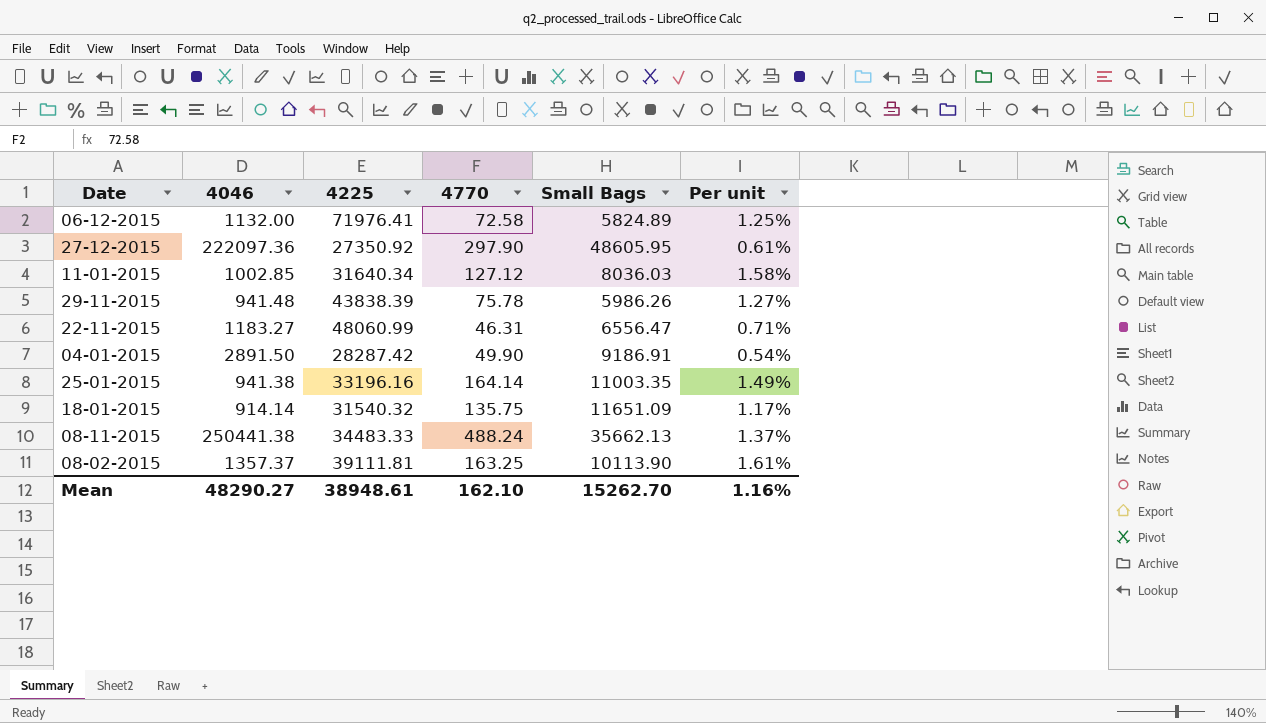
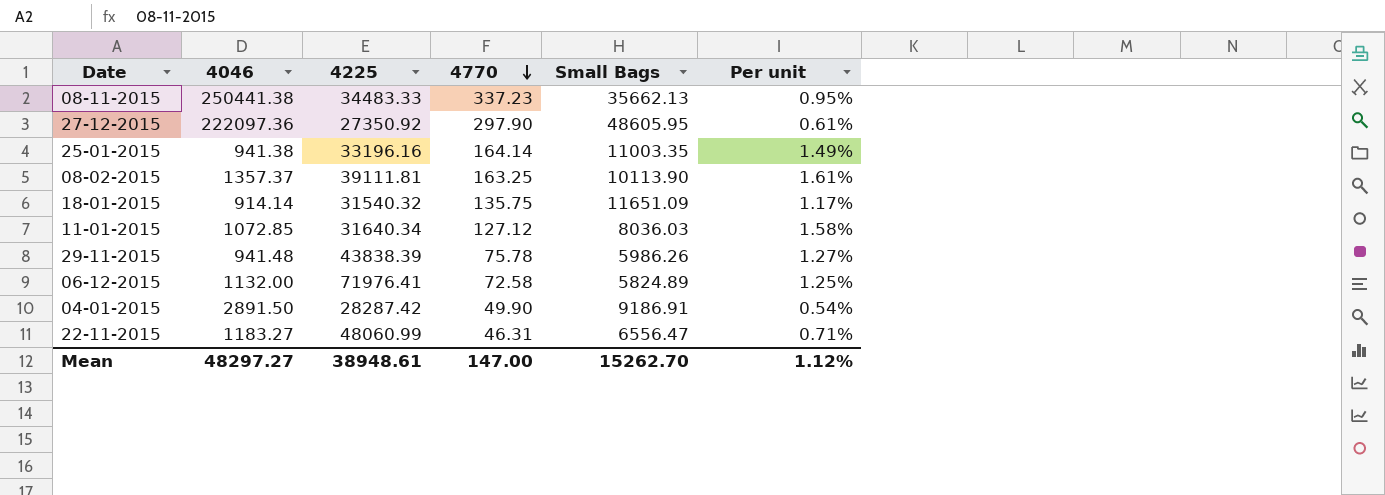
row order: none -> 4770 descending
08-11-2015 | 4770: 488.24 -> 337.23
08-11-2015 | Per unit: 1.37% -> 0.95%
11-01-2015 | 4046: 1002.85 -> 1072.85
Mean | 4046: 48290.27 -> 48297.27
Mean | 4770: 162.10 -> 147.00
Mean | Per unit: 1.16% -> 1.12%

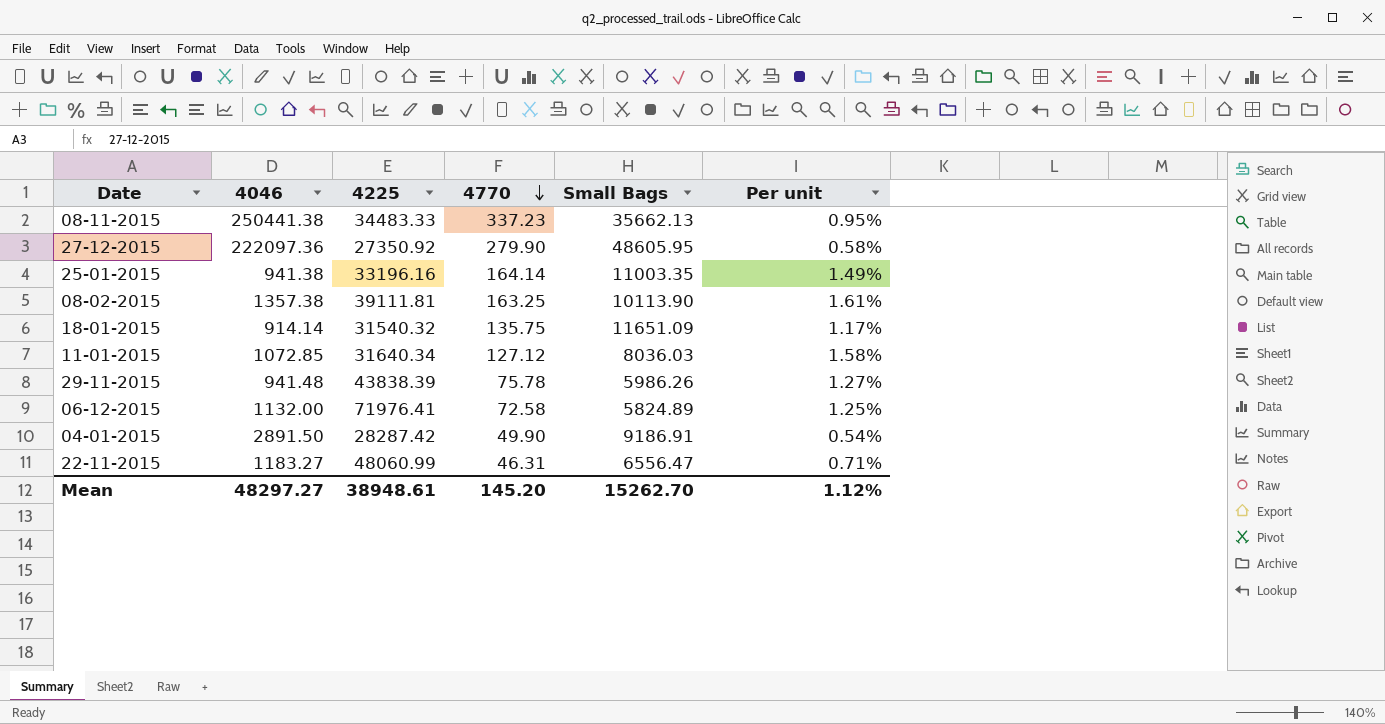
27-12-2015 | 4770: 297.90 -> 279.90
27-12-2015 | Per unit: 0.61% -> 0.58%
08-02-2015 | 4046: 1357.37 -> 1357.38
Mean | 4770: 147.00 -> 145.20

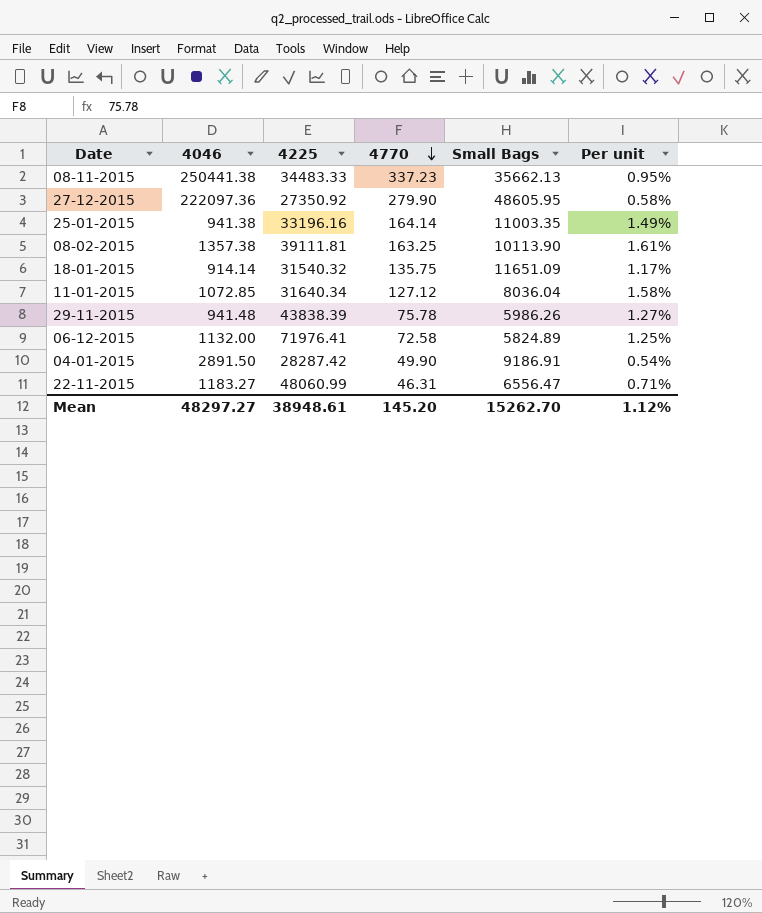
11-01-2015 | Small Bags: 8036.03 -> 8036.04

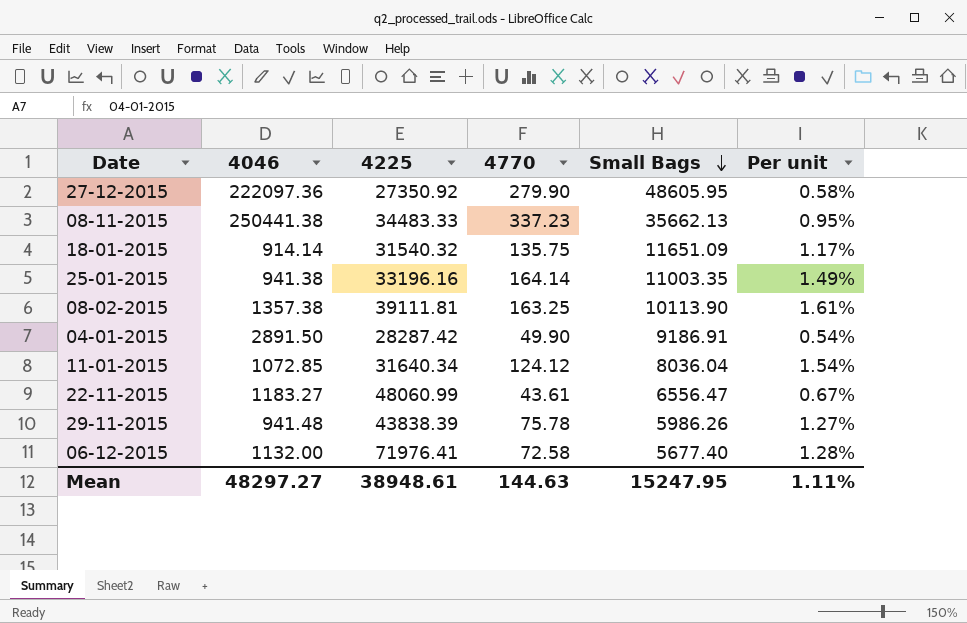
row order: 4770 descending -> Small Bags descending
11-01-2015 | 4770: 127.12 -> 124.12
11-01-2015 | Per unit: 1.58% -> 1.54%
22-11-2015 | 4770: 46.31 -> 43.61
22-11-2015 | Per unit: 0.71% -> 0.67%
06-12-2015 | Small Bags: 5824.89 -> 5677.40
06-12-2015 | Per unit: 1.25% -> 1.28%
Mean | 4770: 145.20 -> 144.63
Mean | Small Bags: 15262.70 -> 15247.95
Mean | Per unit: 1.12% -> 1.11%

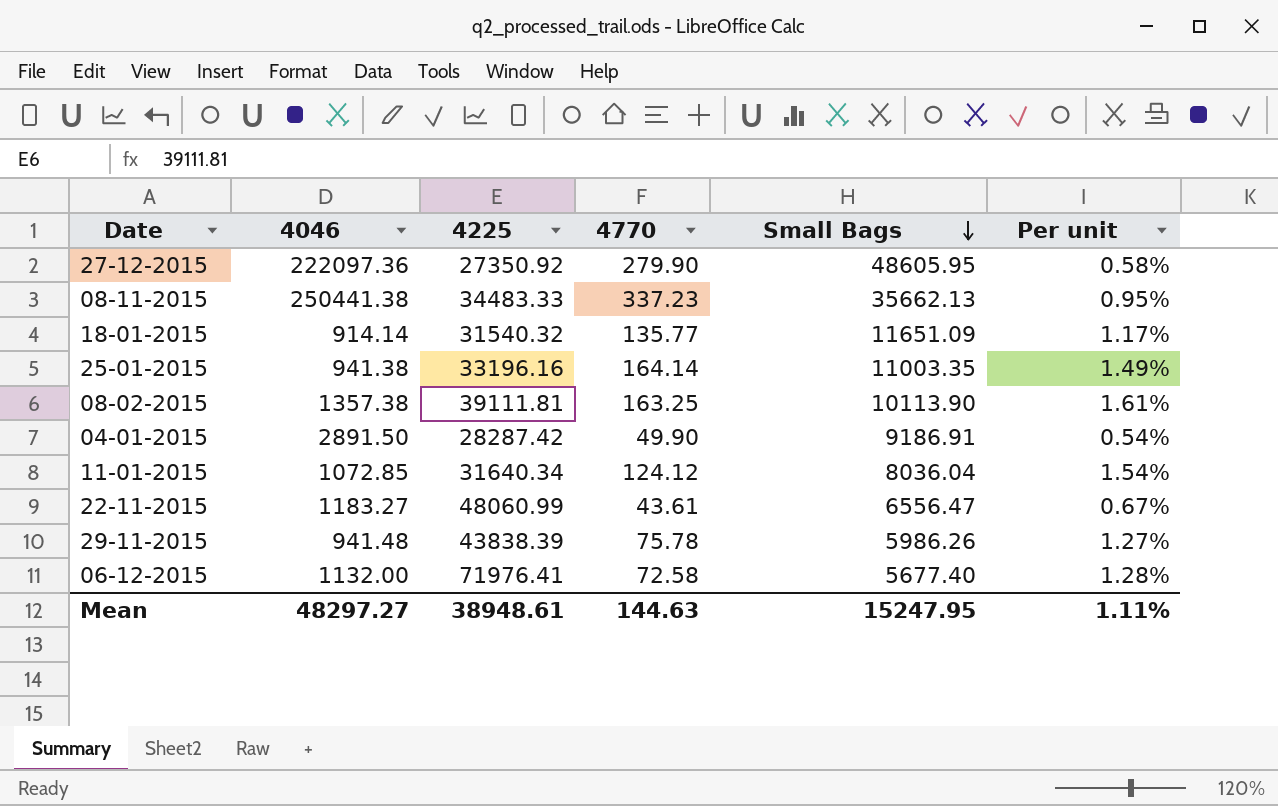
18-01-2015 | 4770: 135.75 -> 135.77

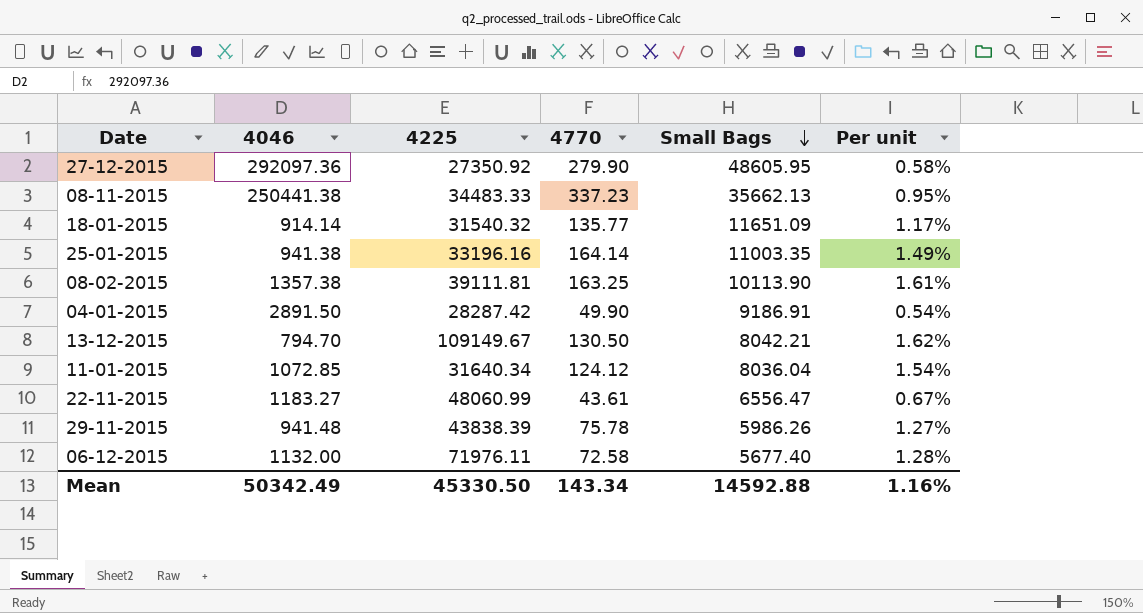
27-12-2015 | 4046: 222097.36 -> 292097.36
row 13-12-2015: none -> 794.70 | 109149.67 | 130.50 | 8042.21 | 1.62%
06-12-2015 | 4225: 71976.41 -> 71976.11
Mean | 4046: 48297.27 -> 50342.49
Mean | 4225: 38948.61 -> 45330.50
Mean | 4770: 144.63 -> 143.34
Mean | Small Bags: 15247.95 -> 14592.88
Mean | Per unit: 1.11% -> 1.16%

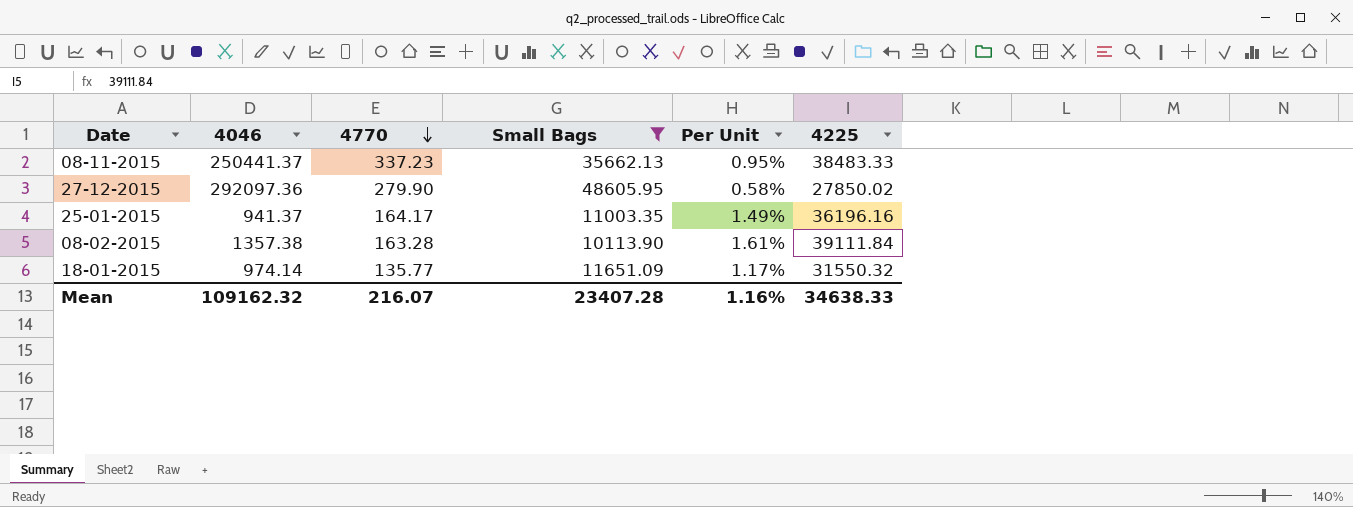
filter: none -> Small Bags >= 10113.90
row order: Small Bags descending -> 4770 descending
column name: Per unit -> Per Unit
column 4225 | position: 3 -> 6
08-11-2015 | 4046: 250441.38 -> 250441.37
08-11-2015 | 4225: 34483.33 -> 38483.33
27-12-2015 | 4225: 27350.92 -> 27850.02
25-01-2015 | 4046: 941.38 -> 941.37
25-01-2015 | 4770: 164.14 -> 164.17
25-01-2015 | 4225: 33196.16 -> 36196.16
08-02-2015 | 4770: 163.25 -> 163.28
08-02-2015 | 4225: 39111.81 -> 39111.84
18-01-2015 | 4046: 914.14 -> 974.14
18-01-2015 | 4225: 31540.32 -> 31550.32
Mean | 4046: 50342.49 -> 109162.32
Mean | 4770: 143.34 -> 216.07
Mean | Small Bags: 14592.88 -> 23407.28
Mean | 4225: 45330.50 -> 34638.33

